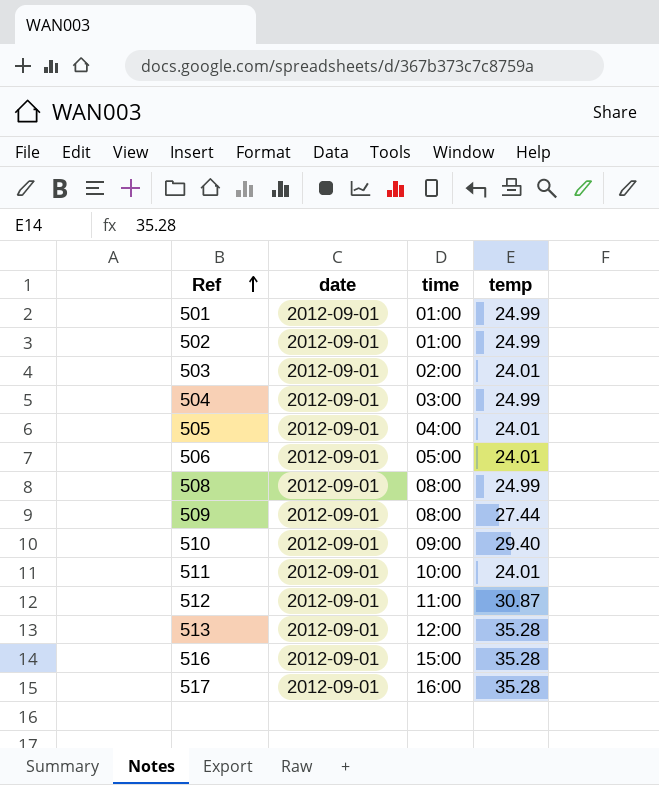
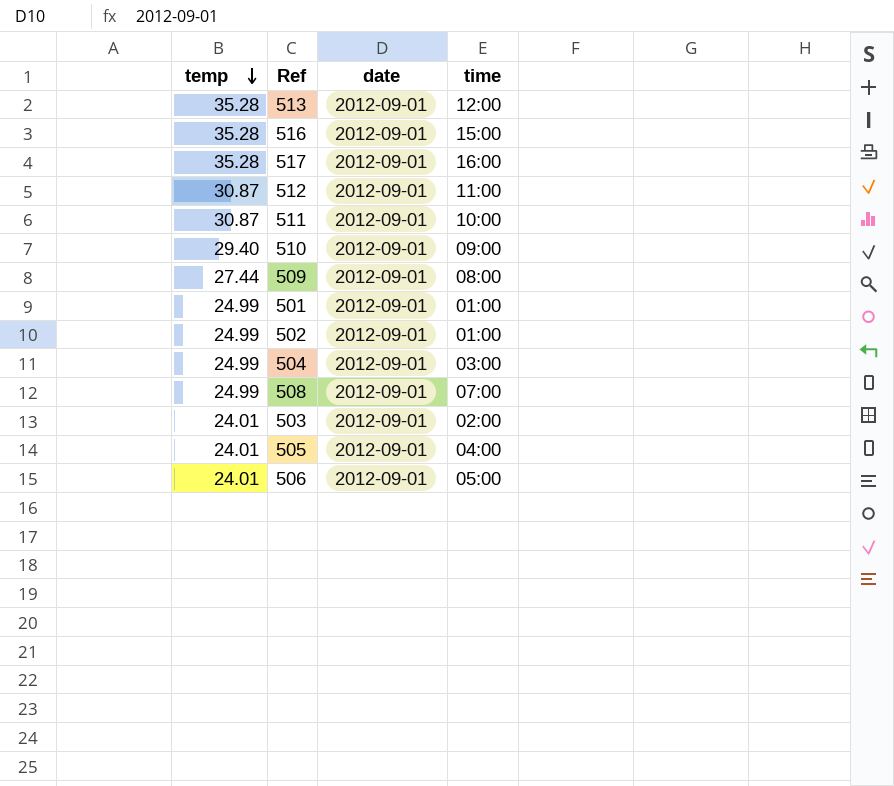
row order: Ref ascending -> temp descending
column temp | position: 4 -> 1
511 | temp: 24.01 -> 30.87
508 | time: 08:00 -> 07:00

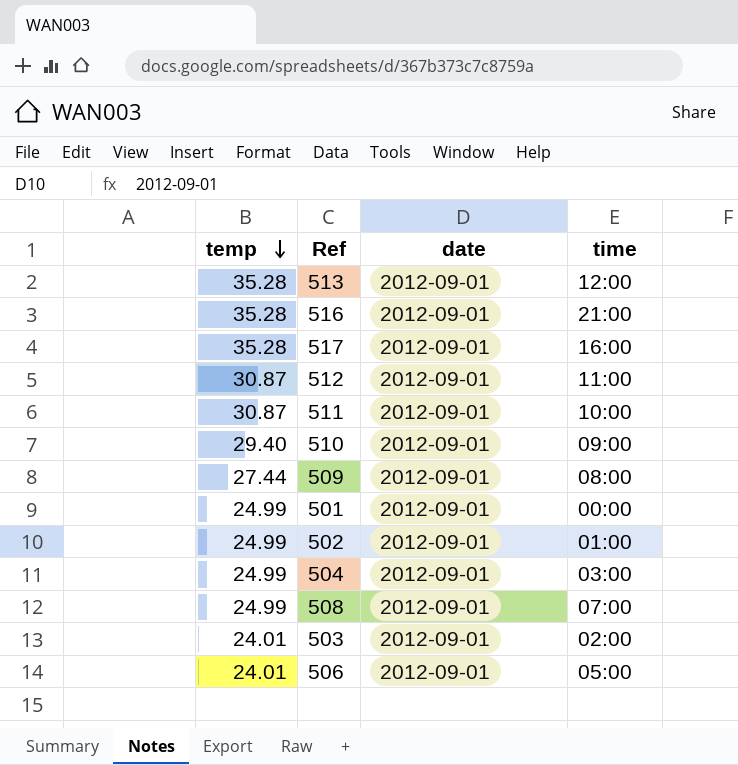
row 505: 24.01 | 2012-09-01 | 04:00 -> none
516 | time: 15:00 -> 21:00
501 | time: 01:00 -> 00:00

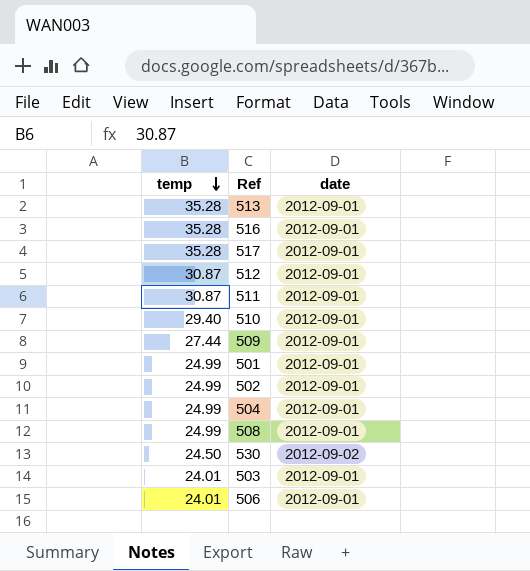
column time | position: 4 -> none
row 530: none -> 24.50 | 2012-09-02

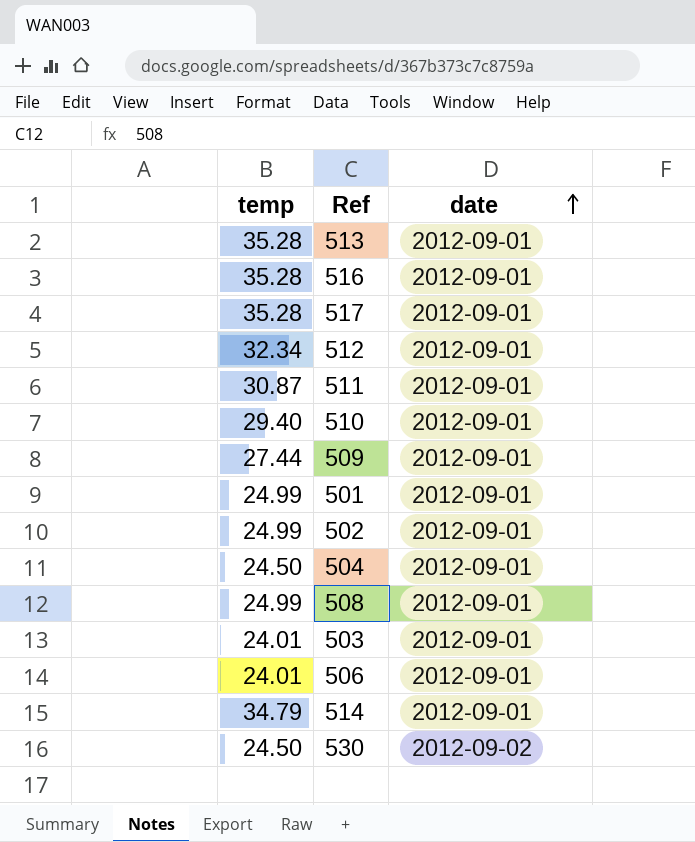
row order: temp descending -> date ascending
512 | temp: 30.87 -> 32.34
504 | temp: 24.99 -> 24.50
row 514: none -> 34.79 | 2012-09-01

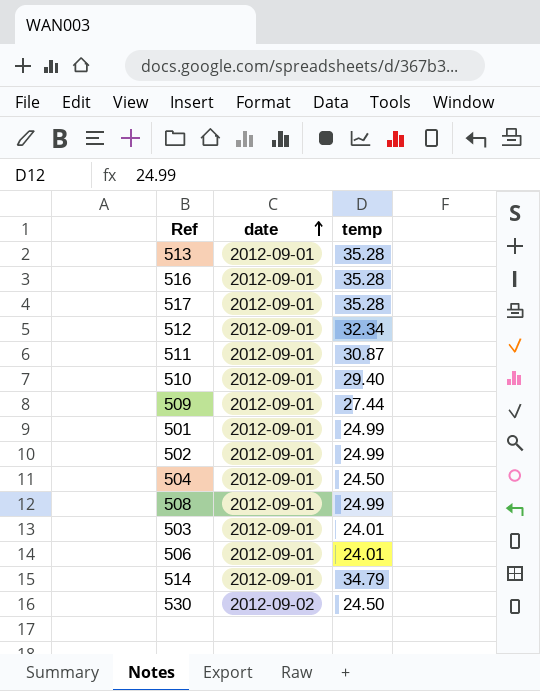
column temp | position: 1 -> 3

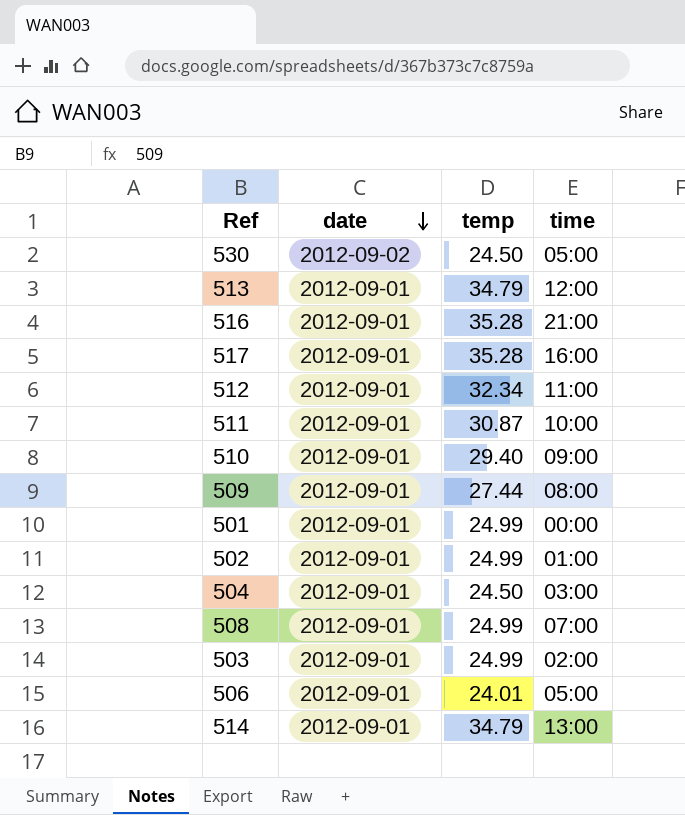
row order: date ascending -> date descending
column time | position: none -> 4
513 | temp: 35.28 -> 34.79
503 | temp: 24.01 -> 24.99

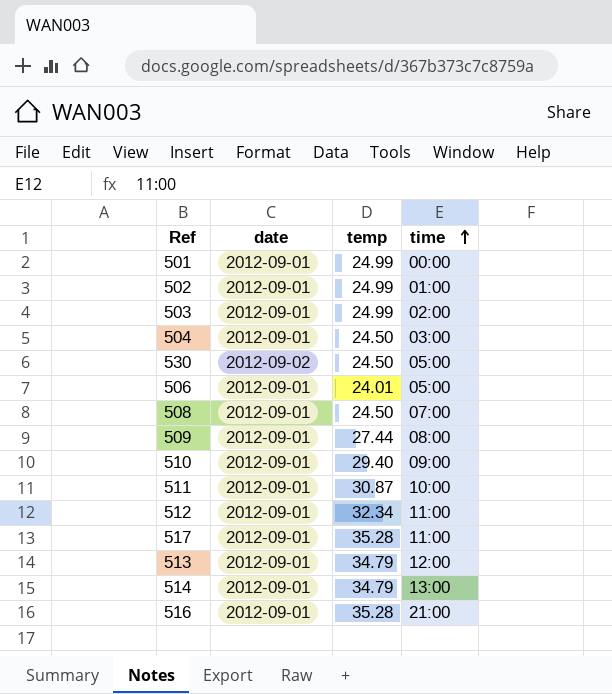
row order: date descending -> time ascending
508 | temp: 24.99 -> 24.50
517 | time: 16:00 -> 11:00

